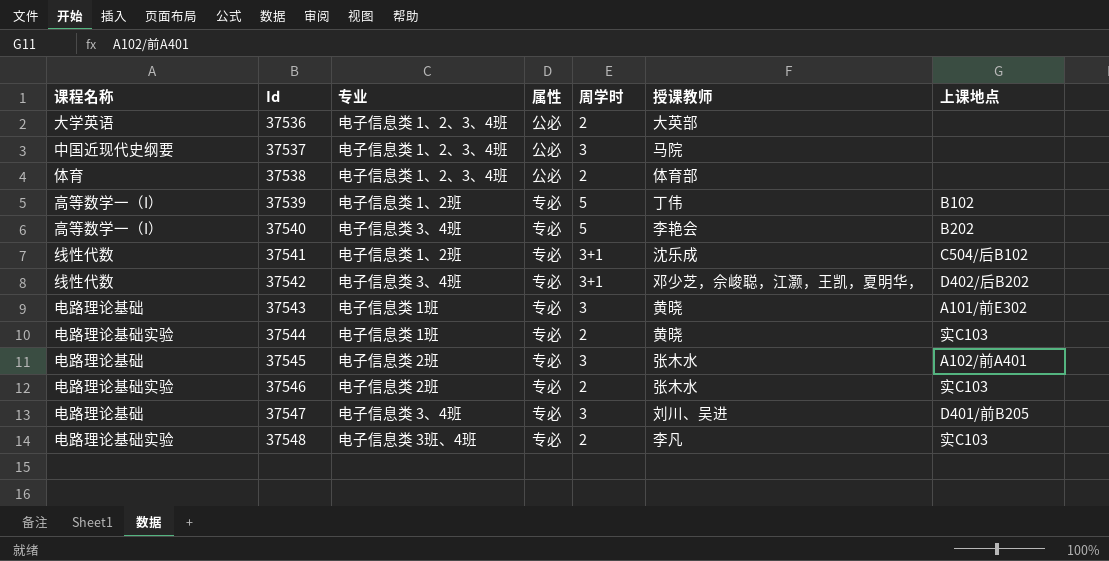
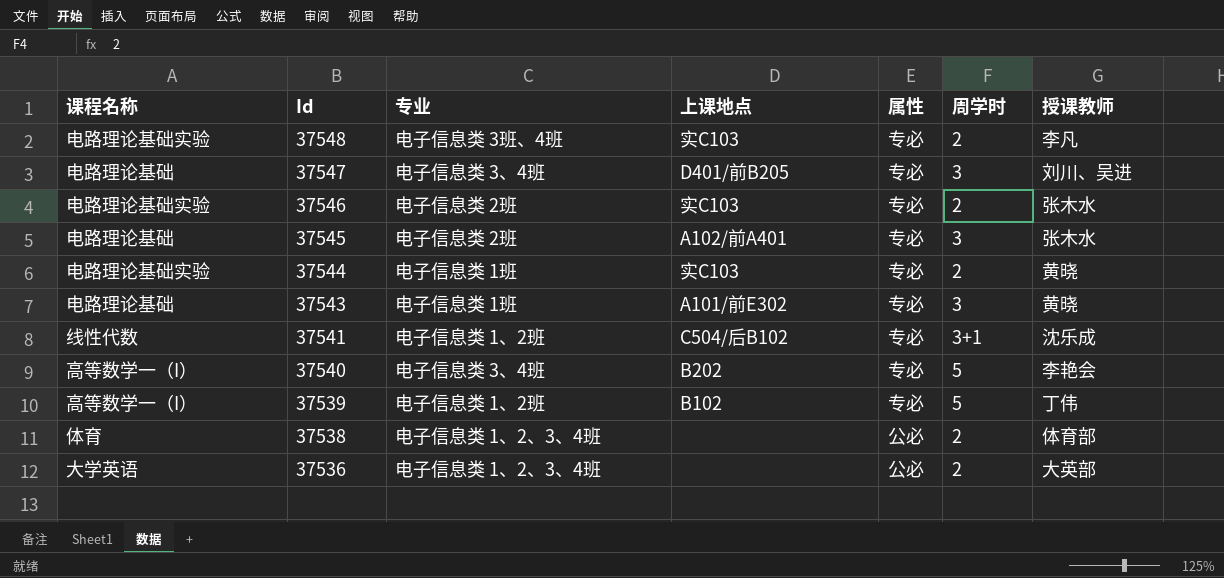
row order: Id ascending -> Id descending
column 上课地点 | position: 7 -> 4
row 37537: 中国近现代史纲要 | 电子信息类 1、2、3、4班 | 公必 | 3 | 马院 | none -> none
row 37542: 线性代数 | 电子信息类 3、4班 | 专必 | 3+1 | 邓少芝，佘峻聪，江灏，王凯，夏明华， | D402/后B202 -> none

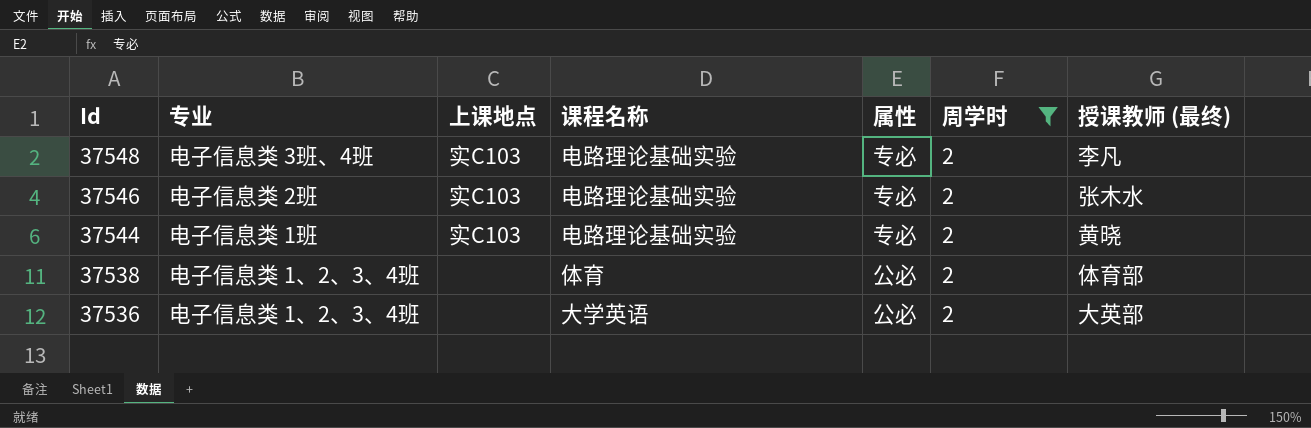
filter: none -> 周学时 = 2
column 课程名称 | position: 1 -> 4
column name: 授课教师 -> 授课教师 (最终)

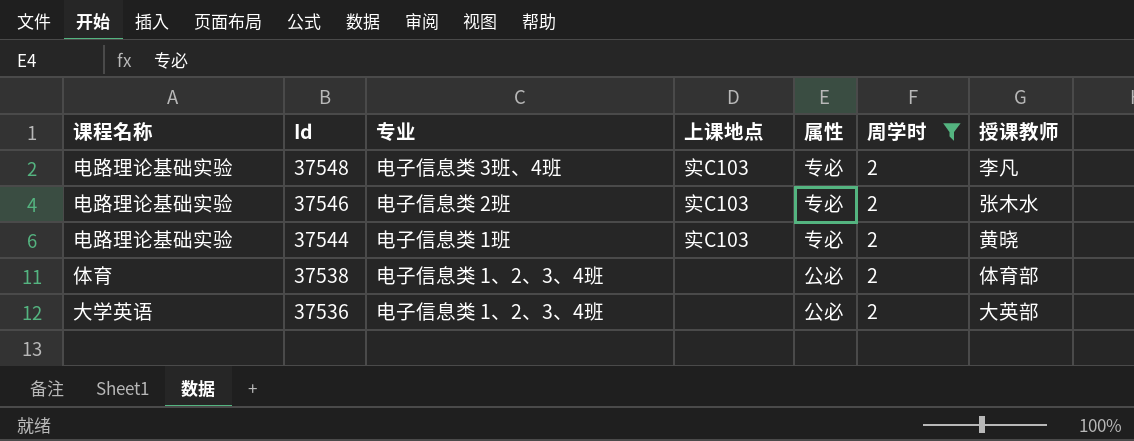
column 课程名称 | position: 4 -> 1
column name: 授课教师 (最终) -> 授课教师

